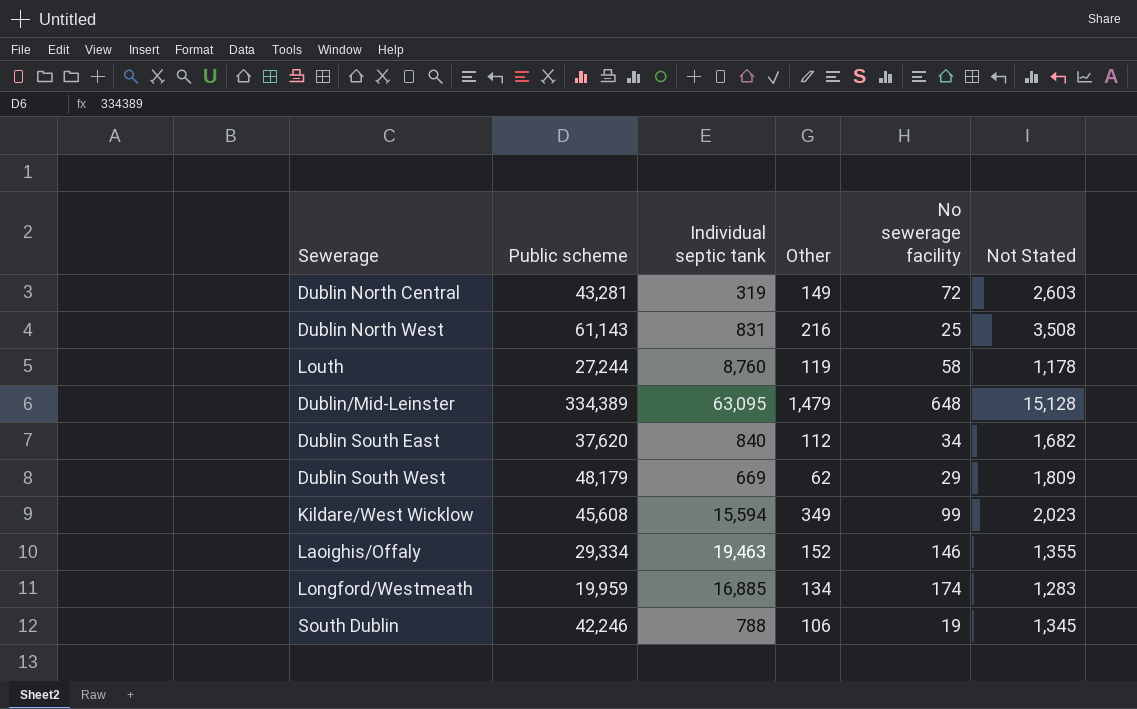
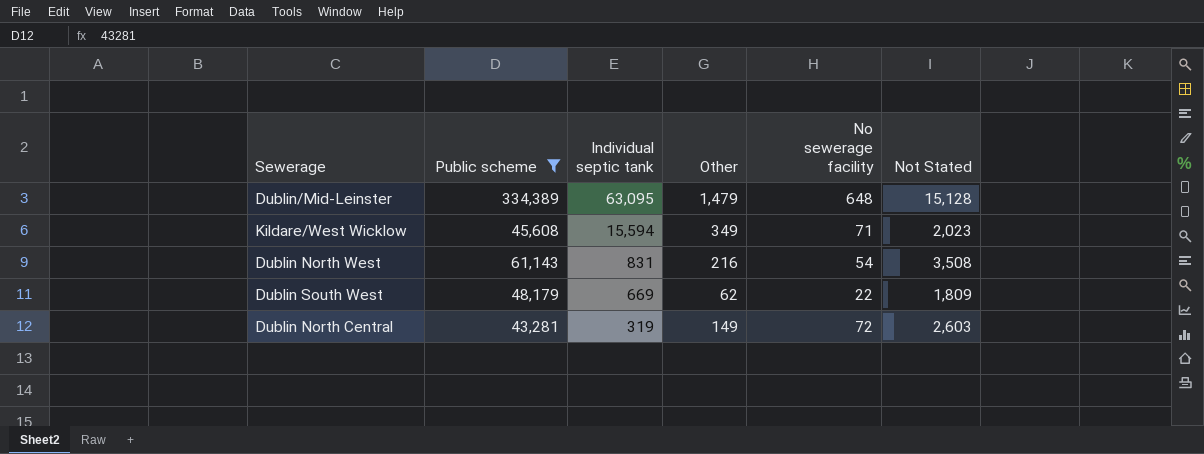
filter: none -> Public scheme >= 43,281
row order: none -> Individual septic tank descending
Kildare/West Wicklow | No sewerage facility: 99 -> 71
Dublin North West | No sewerage facility: 25 -> 54
Dublin South West | No sewerage facility: 29 -> 22

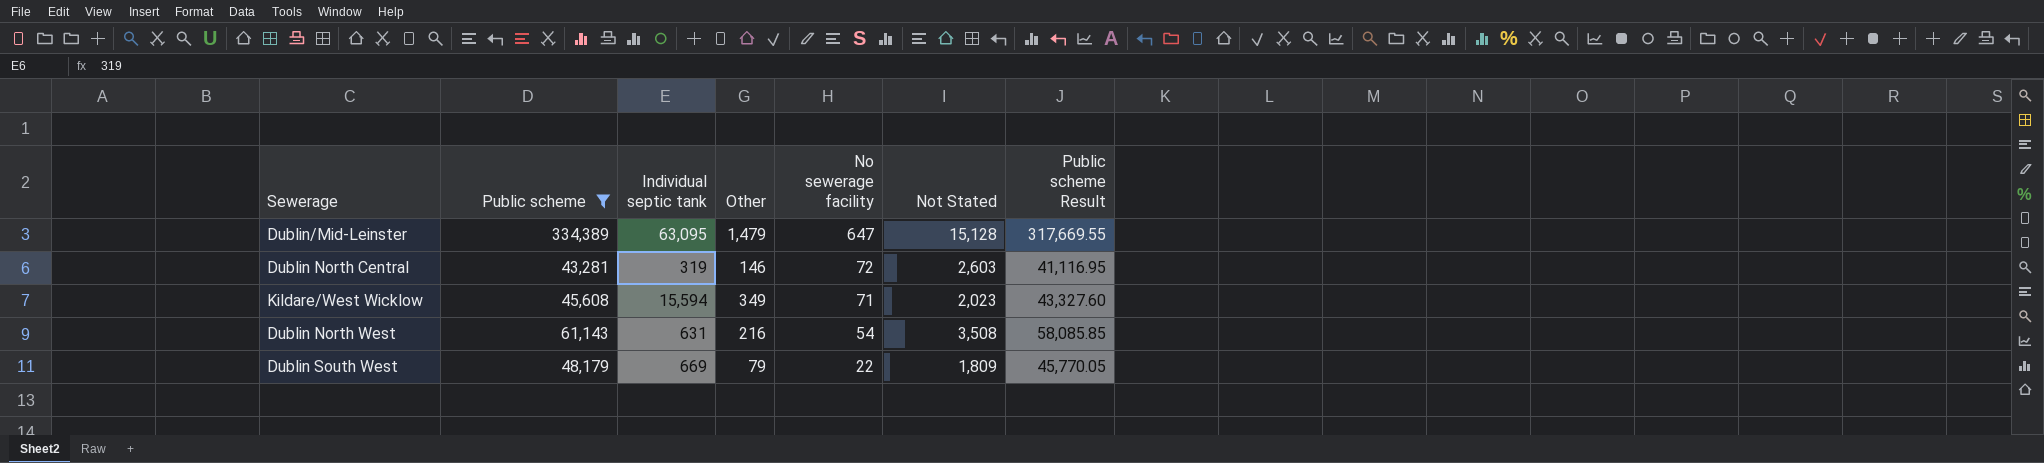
row order: Individual septic tank descending -> No sewerage facility descending
column Public scheme Result | formula: none -> [Public scheme] * 0.95
Dublin/Mid-Leinster | No sewerage facility: 648 -> 647
Dublin North Central | Other: 149 -> 146
Dublin North West | Individual septic tank: 831 -> 631
Dublin South West | Other: 62 -> 79

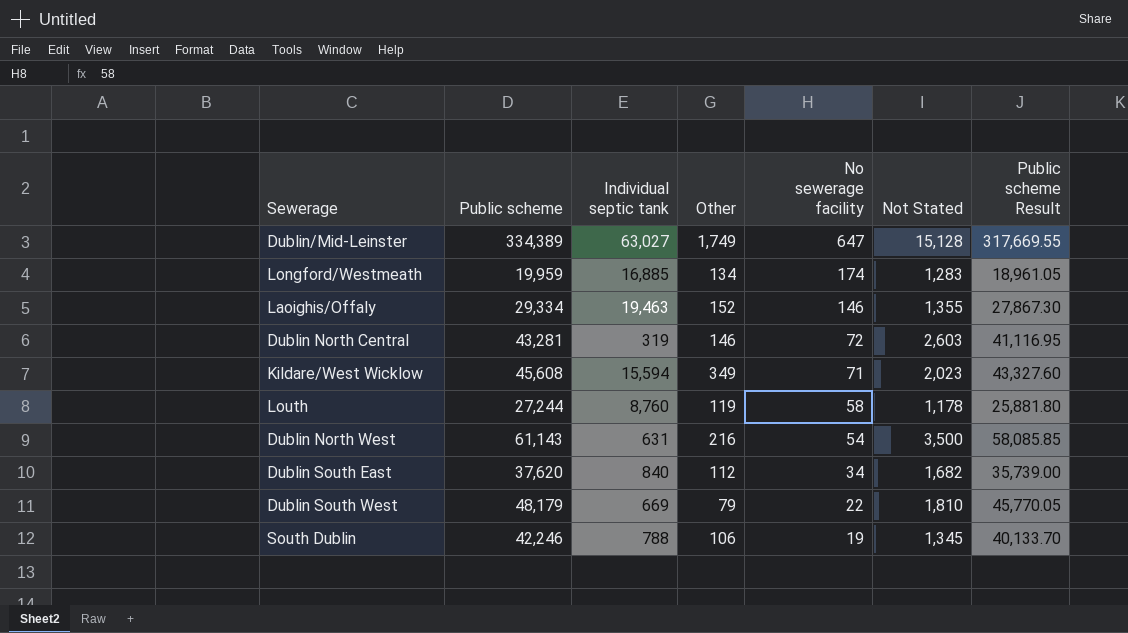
filter: Public scheme >= 43,281 -> none
Dublin/Mid-Leinster | Individual septic tank: 63,095 -> 63,027
Dublin/Mid-Leinster | Other: 1,479 -> 1,749
Dublin North West | Not Stated: 3,508 -> 3,500
Dublin South West | Not Stated: 1,809 -> 1,810

